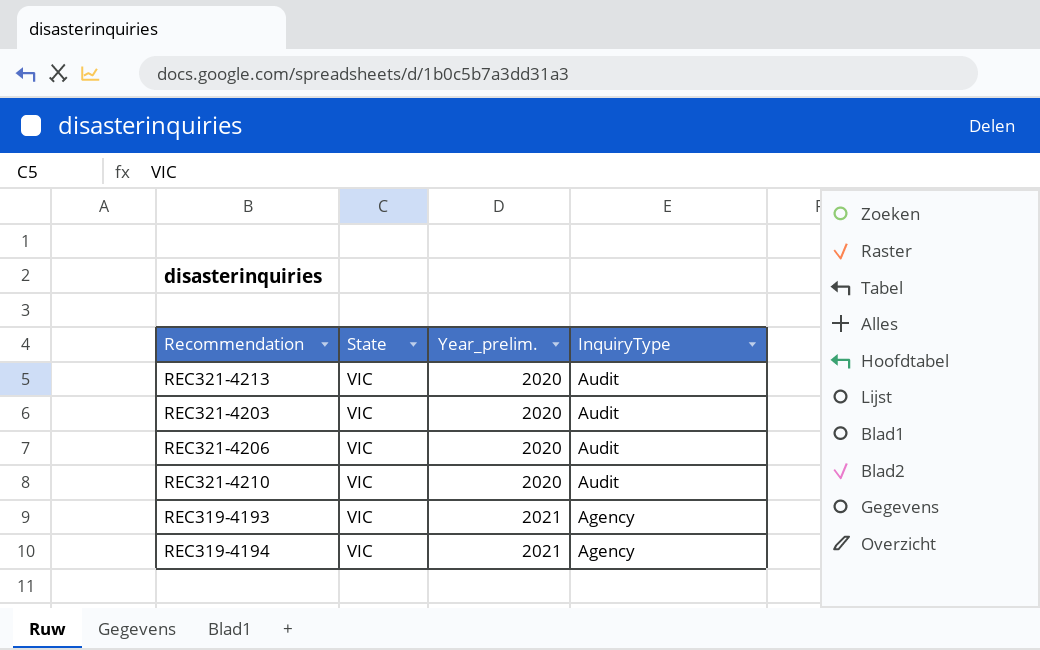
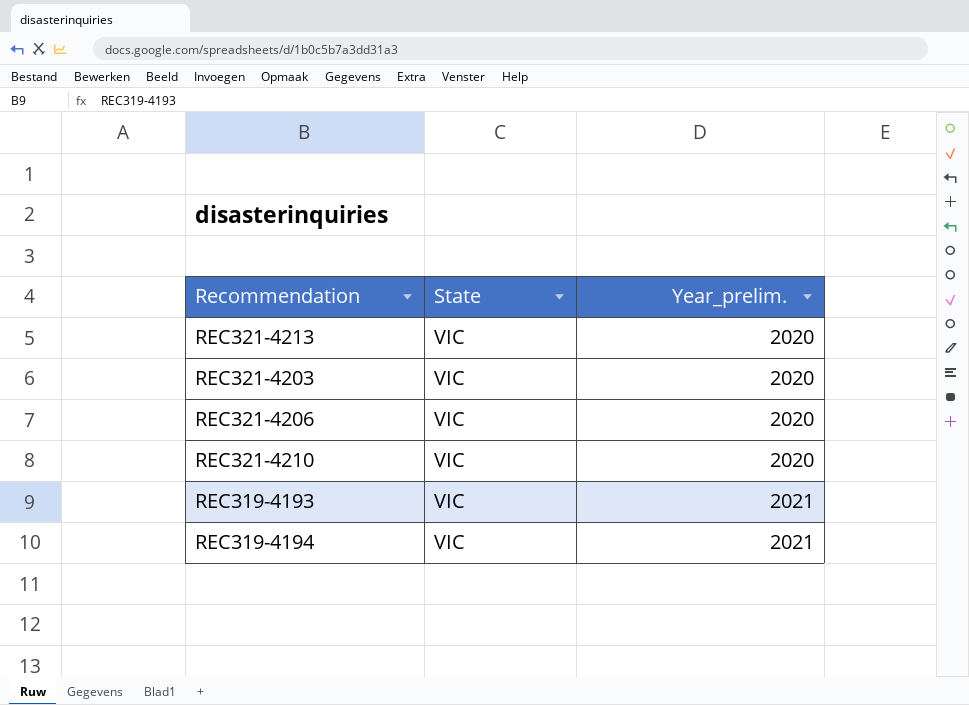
column InquiryType | position: 4 -> none

